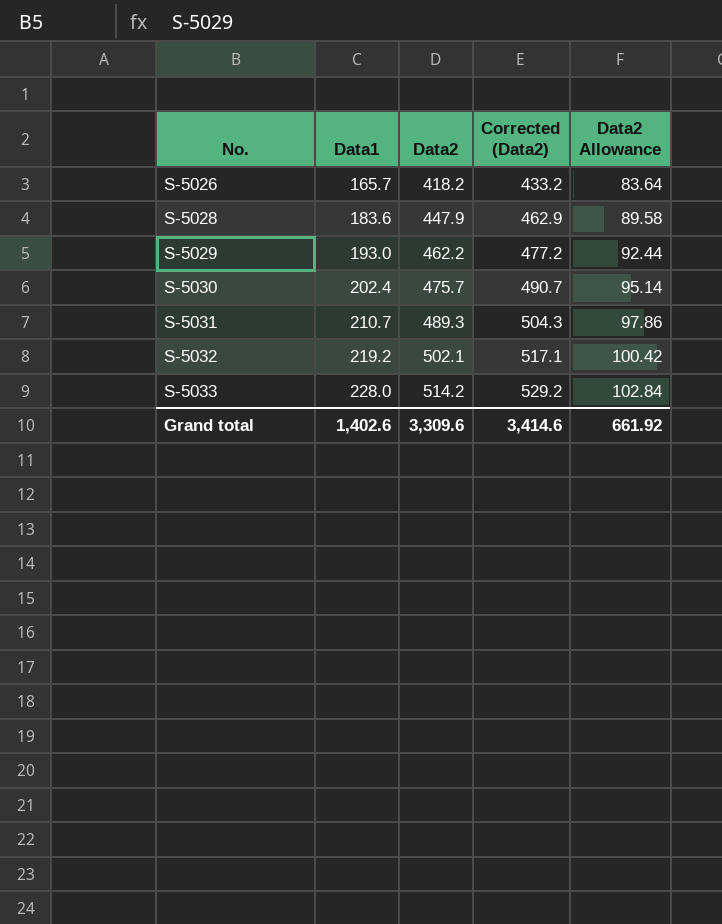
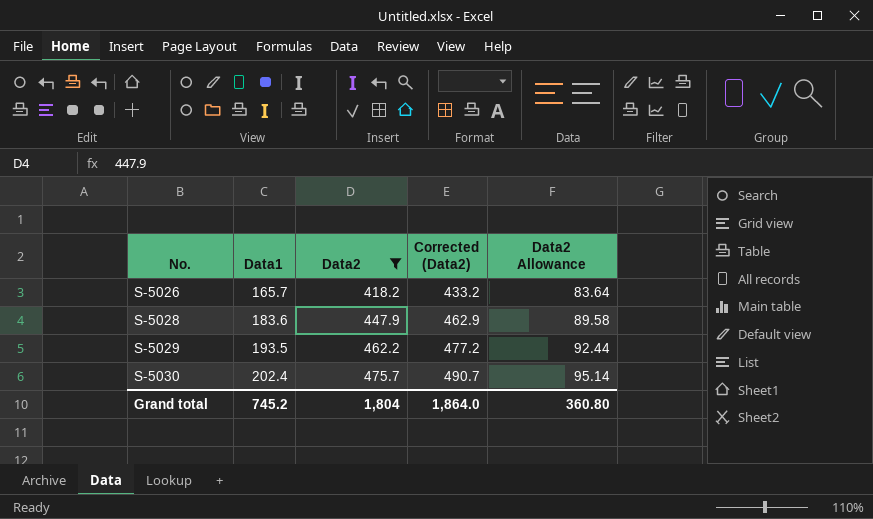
filter: none -> Data2 <= 475.7
S-5029 | Data1: 193.0 -> 193.5
Grand total | Data1: 1,402.6 -> 745.2
Grand total | Data2: 3,309.6 -> 1,804
Grand total | Corrected (Data2): 3,414.6 -> 1,864.0
Grand total | Data2 Allowance: 661.92 -> 360.80

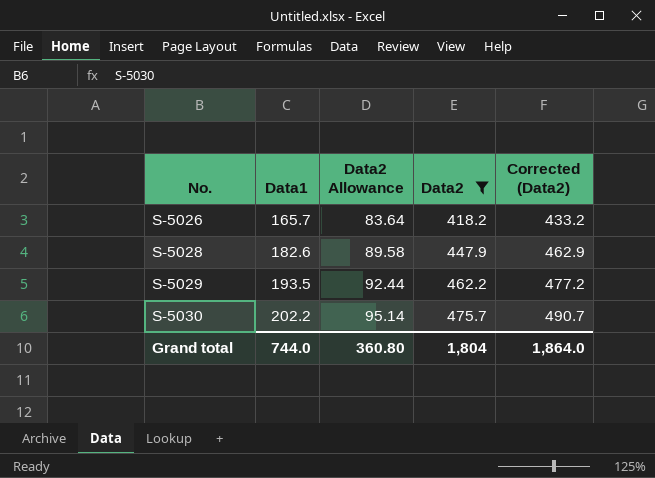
column Data2 Allowance | position: 5 -> 3
S-5028 | Data1: 183.6 -> 182.6
S-5030 | Data1: 202.4 -> 202.2
Grand total | Data1: 745.2 -> 744.0

